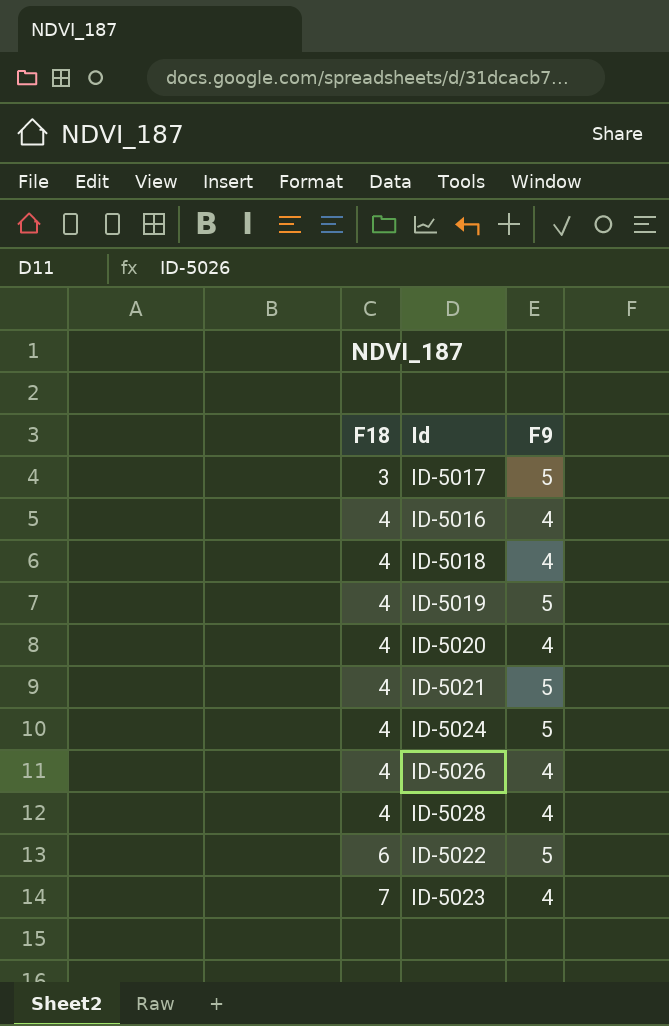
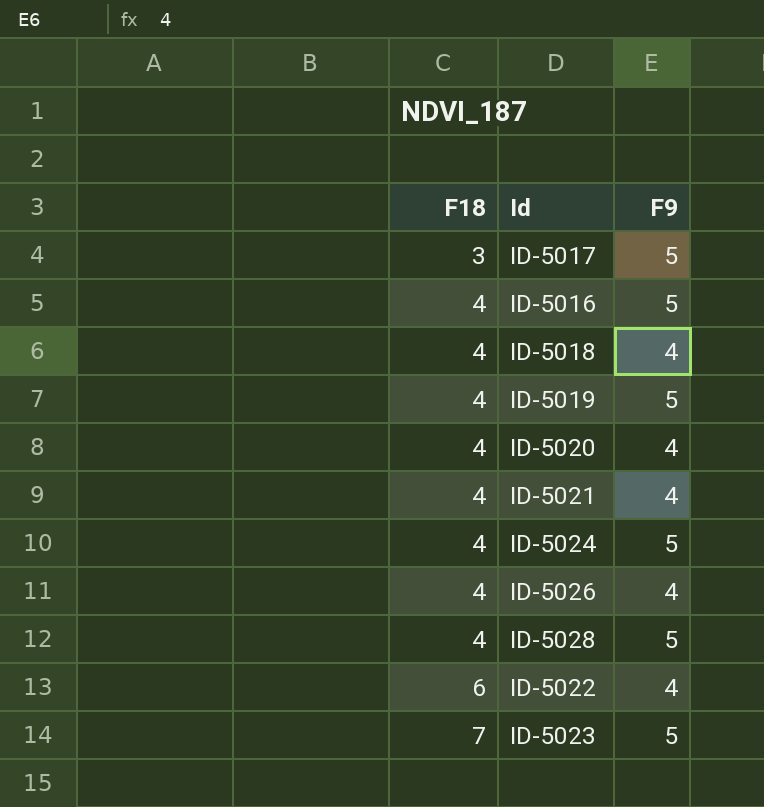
ID-5016 | F9: 4 -> 5
ID-5021 | F9: 5 -> 4
ID-5028 | F9: 4 -> 5
ID-5022 | F9: 5 -> 4
ID-5023 | F9: 4 -> 5

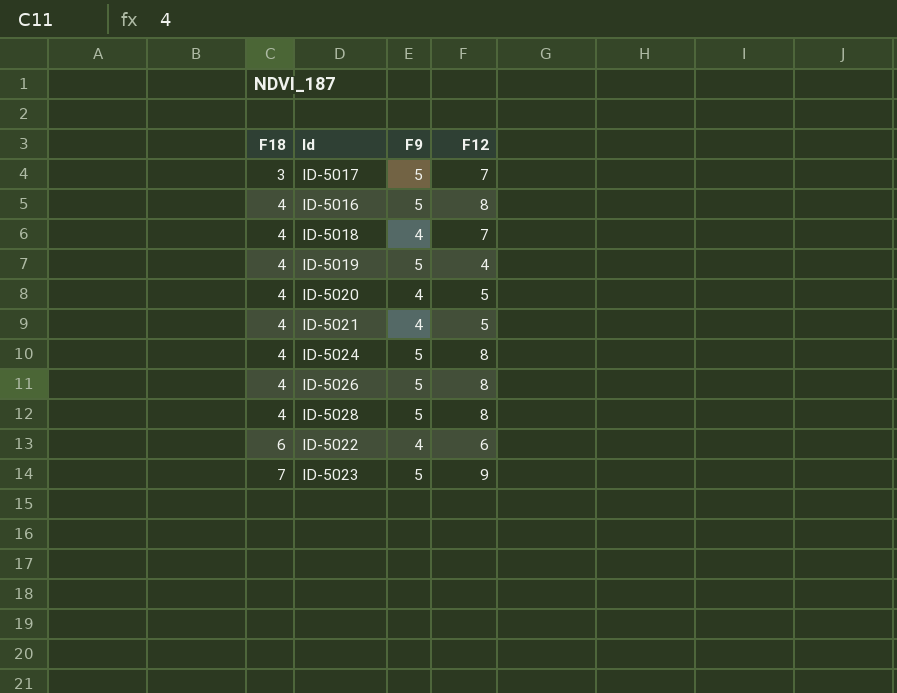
column F12 | position: none -> 4
ID-5026 | F9: 4 -> 5

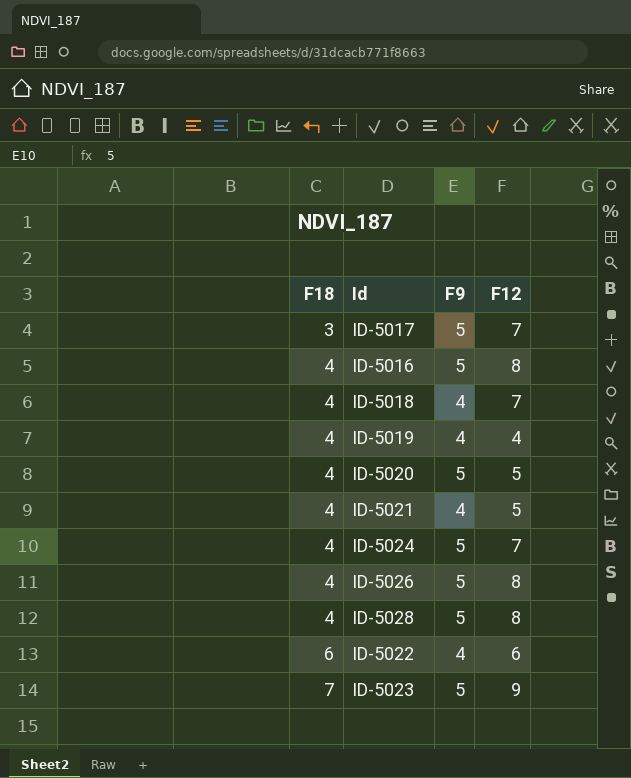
ID-5019 | F9: 5 -> 4
ID-5020 | F9: 4 -> 5
ID-5024 | F12: 8 -> 7

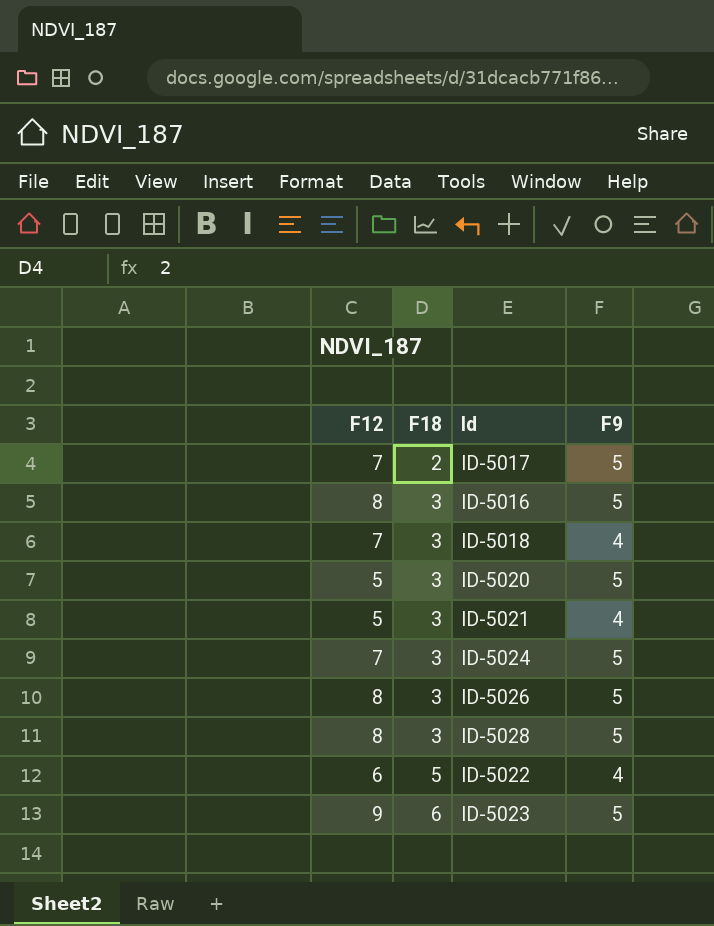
column F12 | position: 4 -> 1
row ID-5019: 4 | 4 | 4 -> none
ID-5017 | F18: 3 -> 2
ID-5016 | F18: 4 -> 3
ID-5018 | F18: 4 -> 3
ID-5020 | F18: 4 -> 3
ID-5021 | F18: 4 -> 3
ID-5024 | F18: 4 -> 3
ID-5026 | F18: 4 -> 3
ID-5028 | F18: 4 -> 3
ID-5022 | F18: 6 -> 5
ID-5023 | F18: 7 -> 6

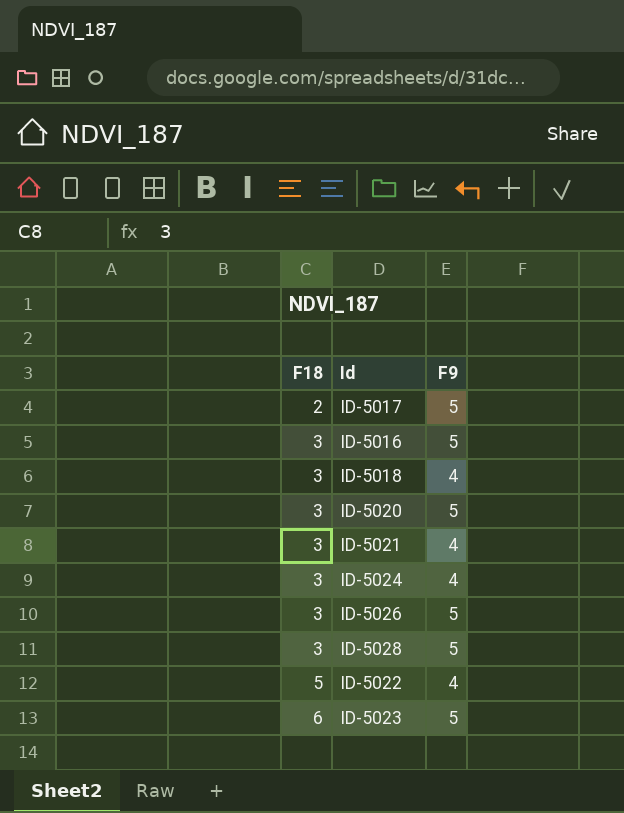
column F12 | position: 1 -> none
ID-5024 | F9: 5 -> 4

